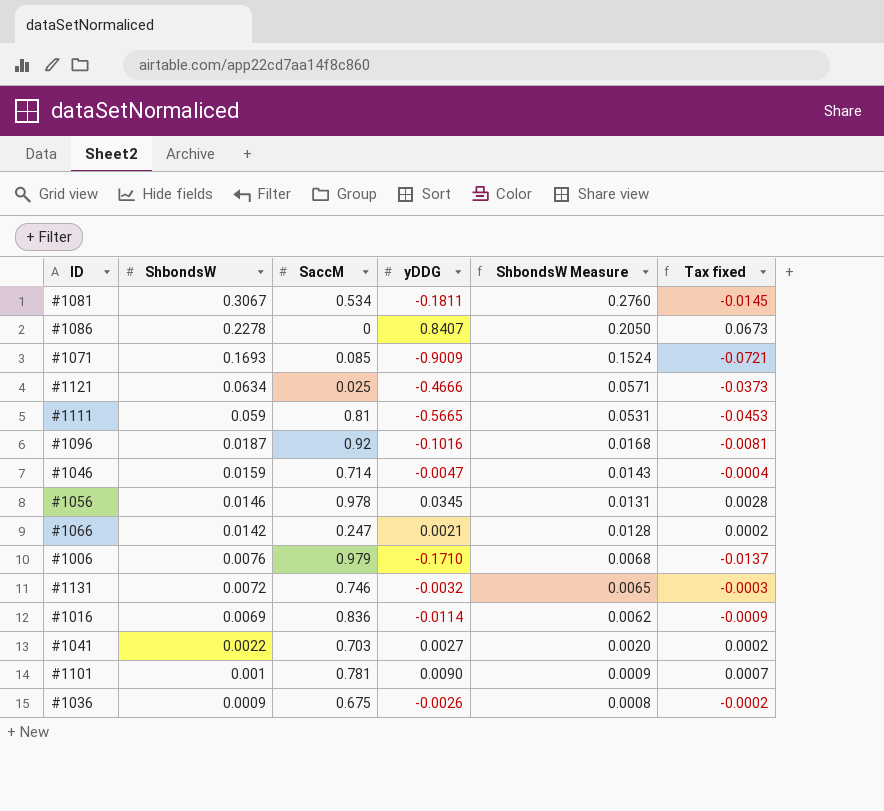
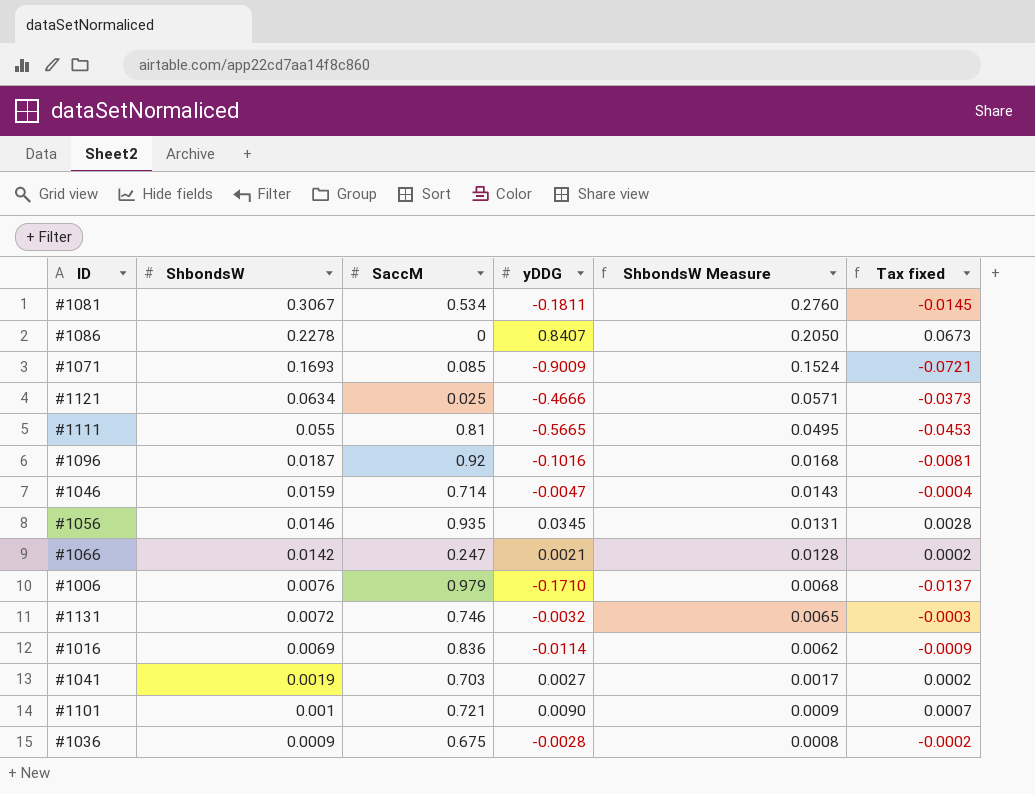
#1111 | ShbondsW: 0.059 -> 0.055
#1111 | ShbondsW Measure: 0.0531 -> 0.0495
#1056 | SaccM: 0.978 -> 0.935
#1041 | ShbondsW: 0.0022 -> 0.0019
#1041 | ShbondsW Measure: 0.0020 -> 0.0017
#1101 | SaccM: 0.781 -> 0.721
#1036 | yDDG: -0.0026 -> -0.0028

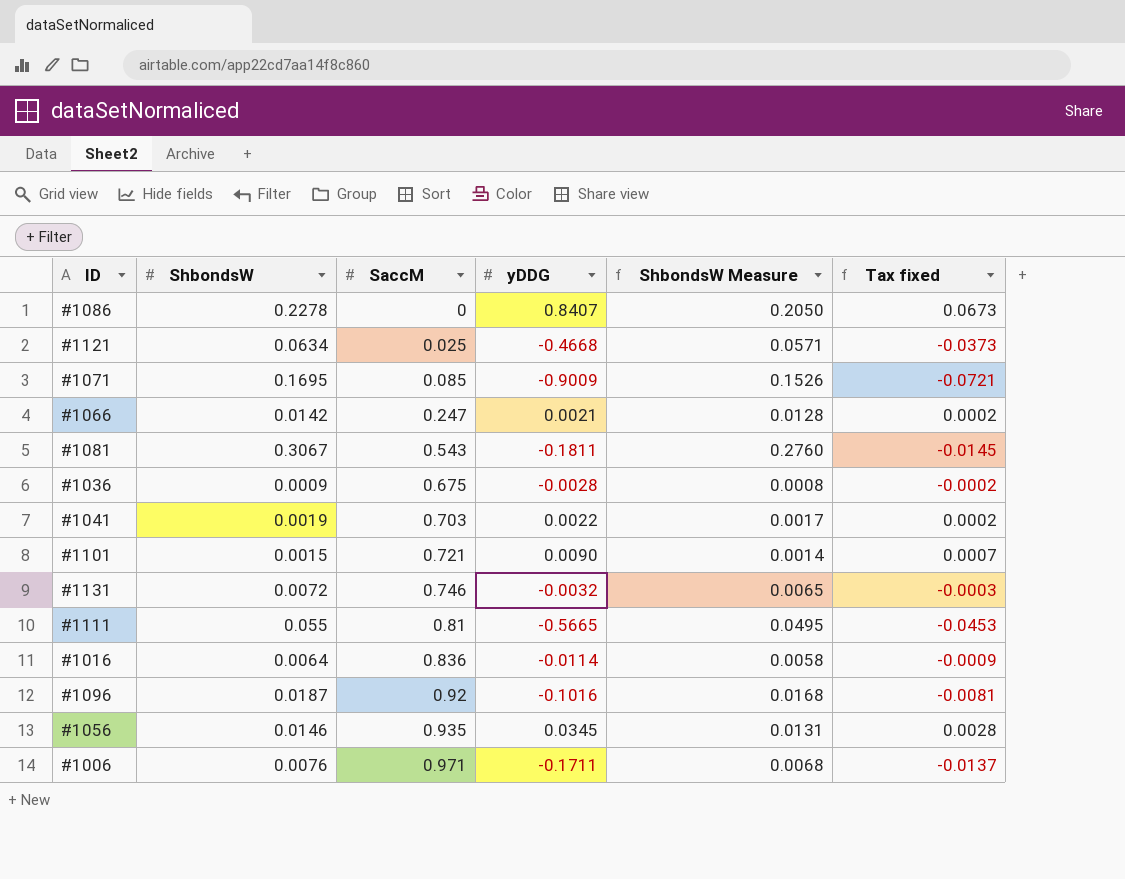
row order: ShbondsW descending -> SaccM ascending
row #1046: 0.0159 | 0.714 | -0.0047 | 0.0143 | -0.0004 -> none
#1121 | yDDG: -0.4666 -> -0.4668
#1071 | ShbondsW: 0.1693 -> 0.1695
#1071 | ShbondsW Measure: 0.1524 -> 0.1526
#1081 | SaccM: 0.534 -> 0.543
#1041 | yDDG: 0.0027 -> 0.0022
#1101 | ShbondsW: 0.001 -> 0.0015
#1101 | ShbondsW Measure: 0.0009 -> 0.0014
#1016 | ShbondsW: 0.0069 -> 0.0064
#1016 | ShbondsW Measure: 0.0062 -> 0.0058
#1006 | SaccM: 0.979 -> 0.971
#1006 | yDDG: -0.1710 -> -0.1711

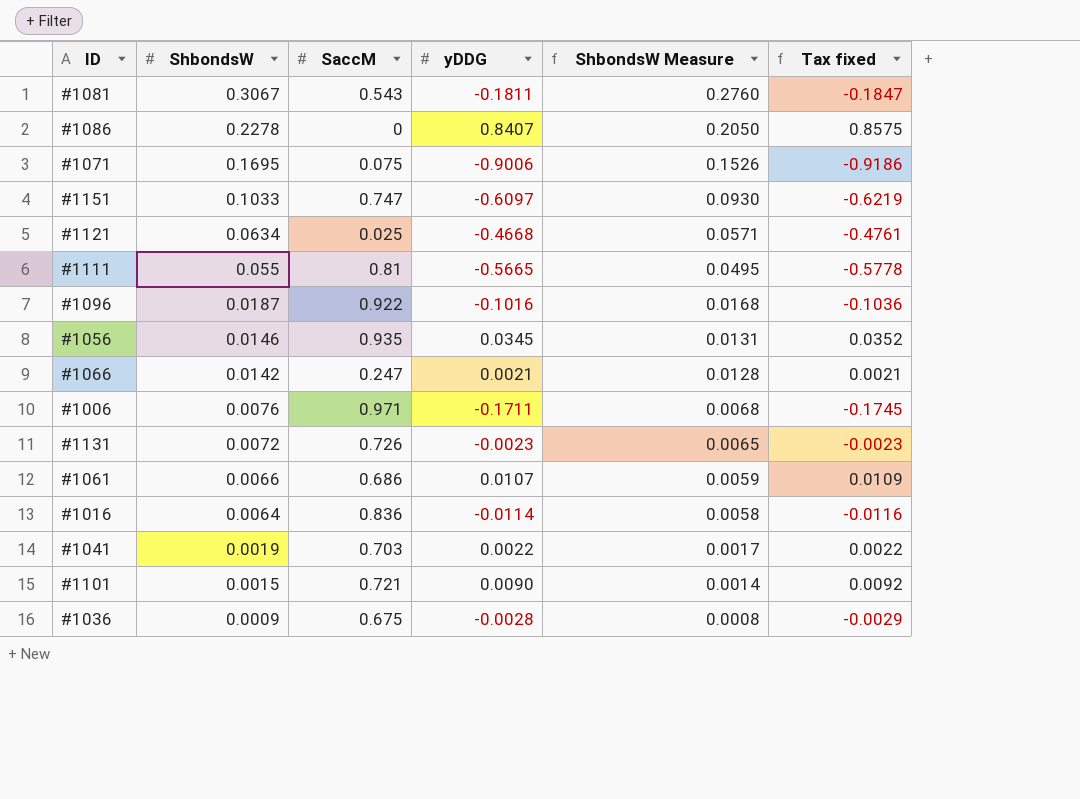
row order: SaccM ascending -> ShbondsW descending
column Tax fixed | formula: [yDDG] * 0.08 -> [yDDG] * 1.02
#1071 | SaccM: 0.085 -> 0.075
#1071 | yDDG: -0.9009 -> -0.9006
row #1151: none -> 0.1033 | 0.747 | -0.6097 | 0.0930 | -0.6219
#1096 | SaccM: 0.92 -> 0.922
#1131 | SaccM: 0.746 -> 0.726
#1131 | yDDG: -0.0032 -> -0.0023
row #1061: none -> 0.0066 | 0.686 | 0.0107 | 0.0059 | 0.0109

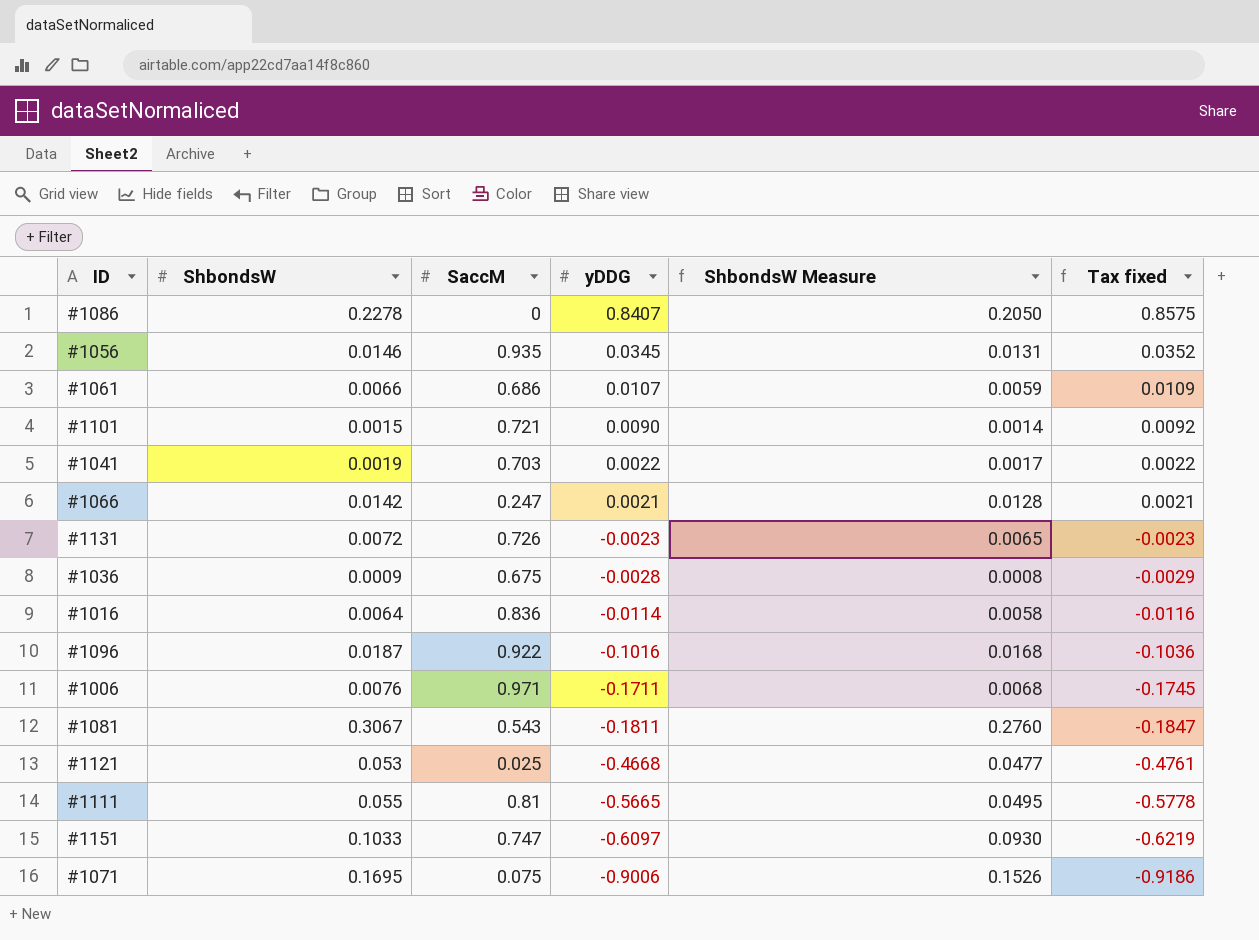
row order: ShbondsW descending -> yDDG descending
#1121 | ShbondsW: 0.0634 -> 0.053
#1121 | ShbondsW Measure: 0.0571 -> 0.0477

